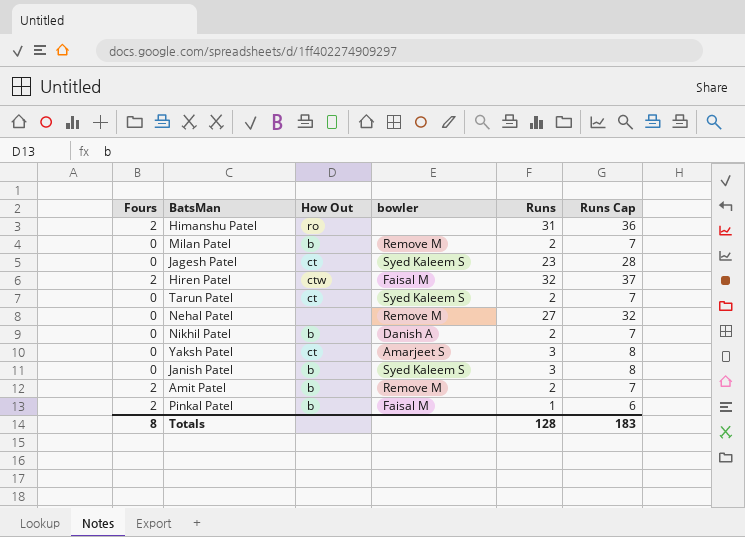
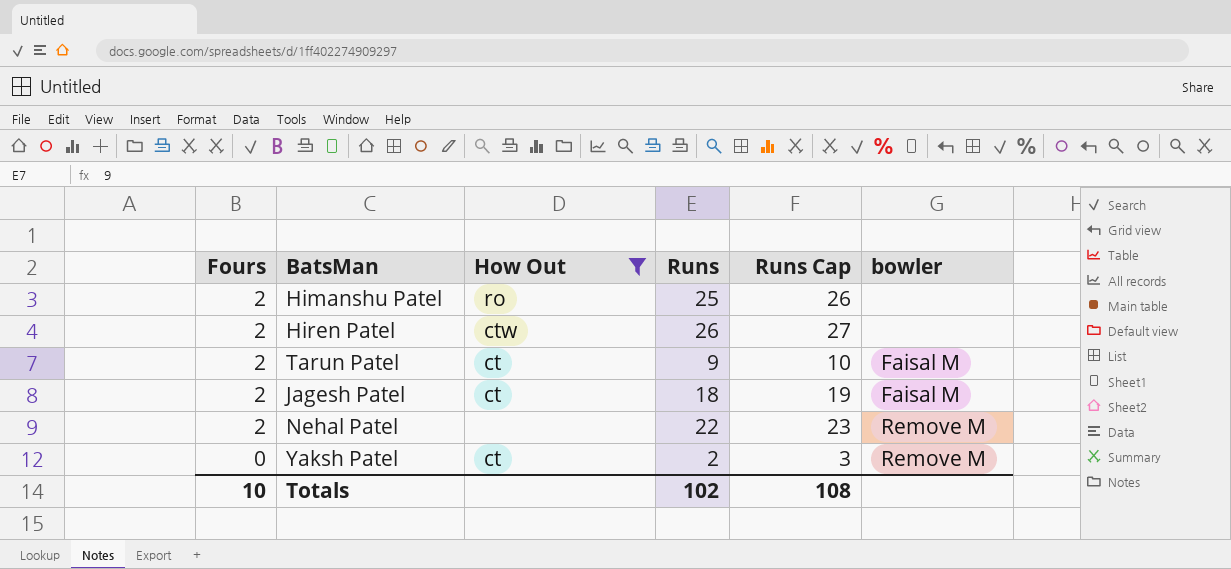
filter: none -> How Out != b
row order: none -> Fours descending
column Runs Cap | formula: [Runs] + 5 -> [Runs] + 1
column bowler | position: 4 -> 6
Himanshu Patel | Runs: 31 -> 25
Hiren Patel | Runs: 32 -> 26
Hiren Patel | bowler: Faisal M -> none
Tarun Patel | Fours: 0 -> 2
Tarun Patel | Runs: 2 -> 9
Tarun Patel | bowler: Syed Kaleem S -> Faisal M
Jagesh Patel | Fours: 0 -> 2
Jagesh Patel | Runs: 23 -> 18
Jagesh Patel | bowler: Syed Kaleem S -> Faisal M
Nehal Patel | Fours: 0 -> 2
Nehal Patel | Runs: 27 -> 22
Yaksh Patel | Runs: 3 -> 2
Yaksh Patel | bowler: Amarjeet S -> Remove M
Totals | Fours: 8 -> 10
Totals | Runs: 128 -> 102
Totals | Runs Cap: 183 -> 108

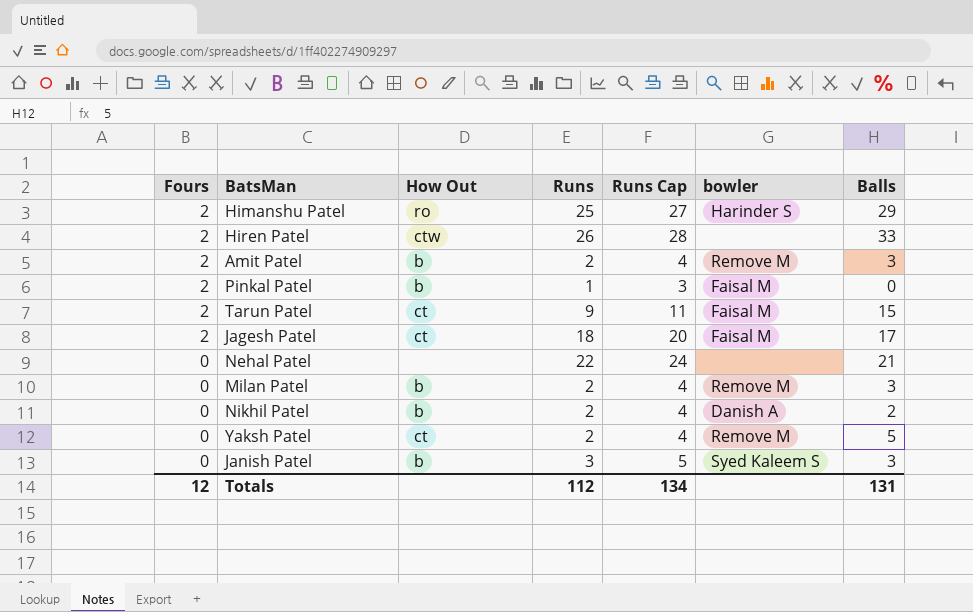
filter: How Out != b -> none
column Runs Cap | formula: [Runs] + 1 -> [Runs] + 2
column Balls | position: none -> 7
Himanshu Patel | bowler: none -> Harinder S
Nehal Patel | Fours: 2 -> 0
Nehal Patel | bowler: Remove M -> none
Totals | Fours: 10 -> 12
Totals | Runs: 102 -> 112
Totals | Runs Cap: 108 -> 134

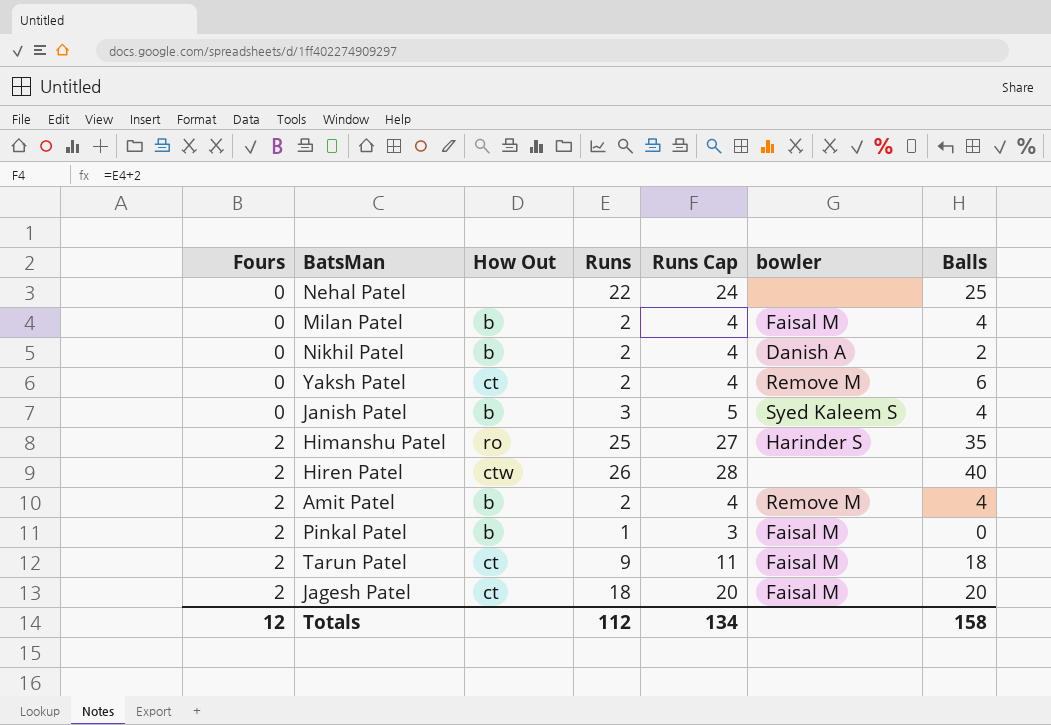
row order: Fours descending -> Fours ascending
Nehal Patel | Balls: 21 -> 25
Milan Patel | bowler: Remove M -> Faisal M
Milan Patel | Balls: 3 -> 4
Yaksh Patel | Balls: 5 -> 6
Janish Patel | Balls: 3 -> 4
Himanshu Patel | Balls: 29 -> 35
Hiren Patel | Balls: 33 -> 40
Amit Patel | Balls: 3 -> 4
Tarun Patel | Balls: 15 -> 18
Jagesh Patel | Balls: 17 -> 20
Totals | Balls: 131 -> 158

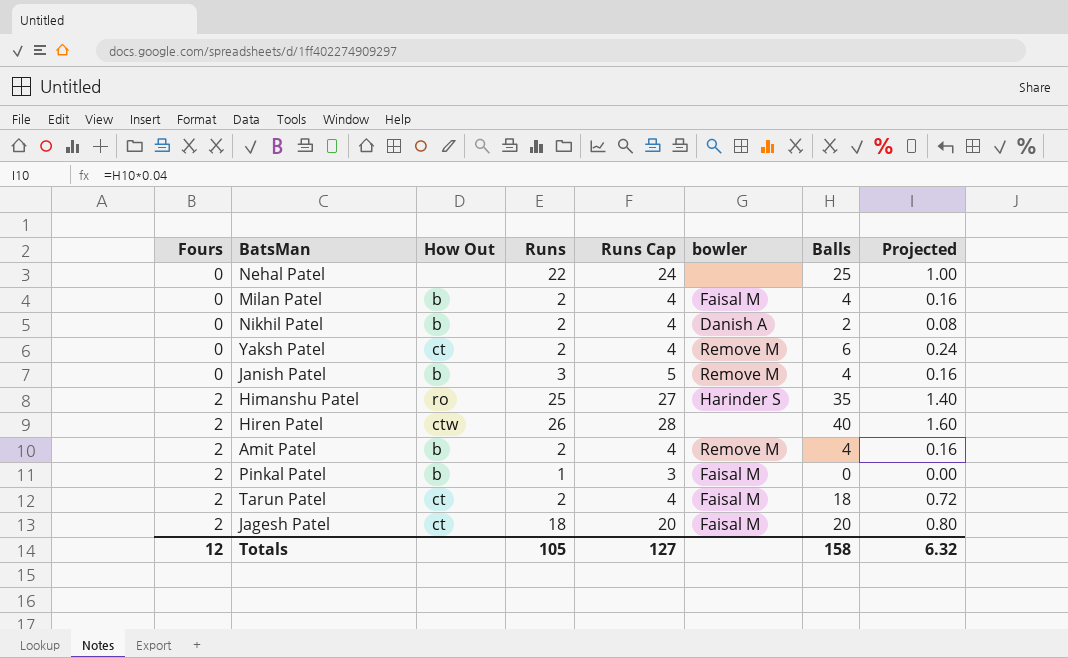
column Projected | formula: none -> [Balls] * 0.04
Janish Patel | bowler: Syed Kaleem S -> Remove M
Tarun Patel | Runs: 9 -> 2
Tarun Patel | Runs Cap: 11 -> 4
Totals | Runs: 112 -> 105
Totals | Runs Cap: 134 -> 127

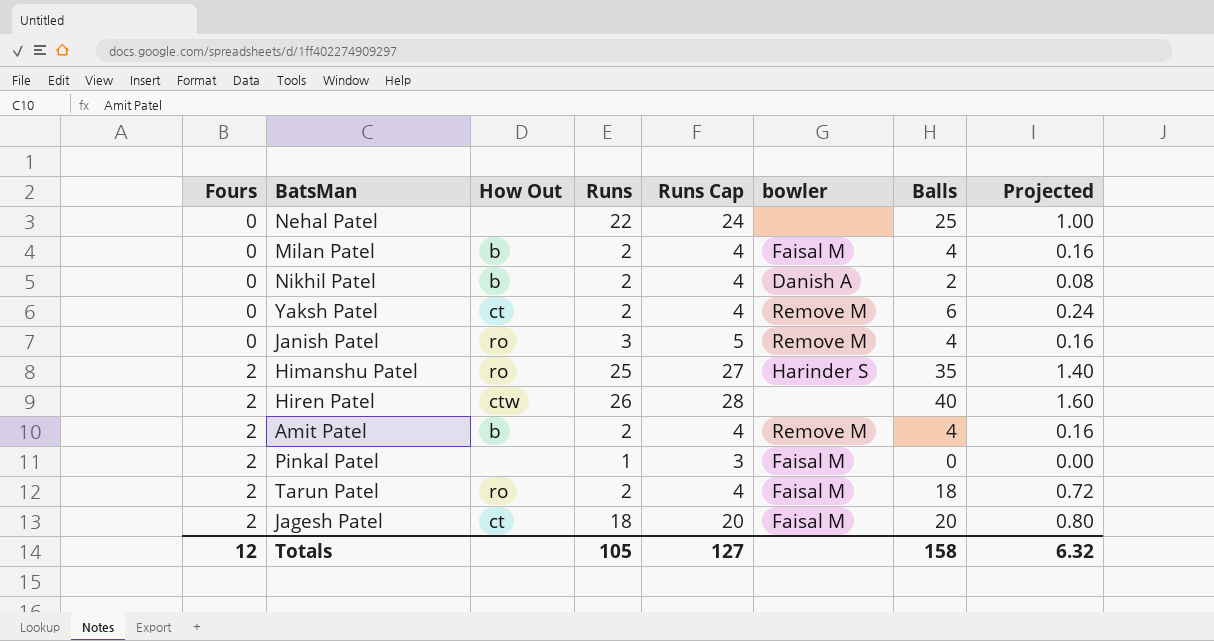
Janish Patel | How Out: b -> ro
Pinkal Patel | How Out: b -> none
Tarun Patel | How Out: ct -> ro

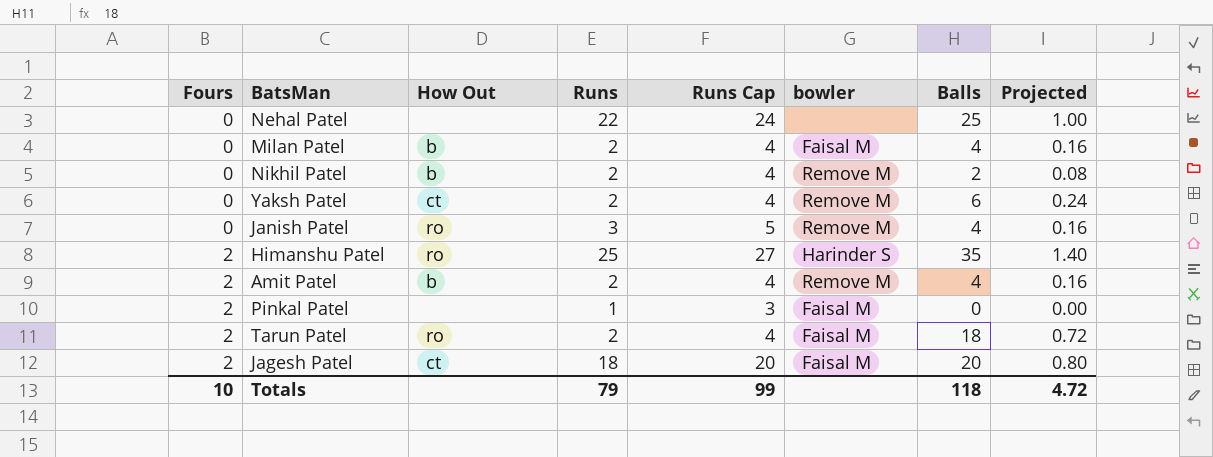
row Hiren Patel: 2 | ctw | 26 | 28 | none | 40 | 1.60 -> none
Nikhil Patel | bowler: Danish A -> Remove M
Totals | Fours: 12 -> 10
Totals | Runs: 105 -> 79
Totals | Runs Cap: 127 -> 99
Totals | Balls: 158 -> 118
Totals | Projected: 6.32 -> 4.72

